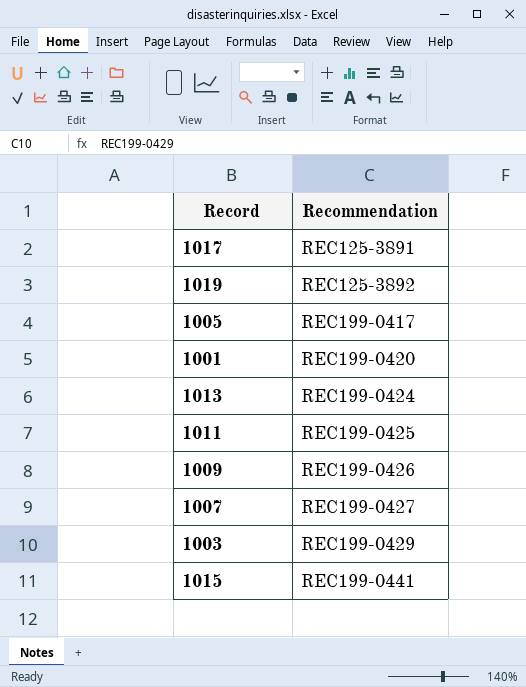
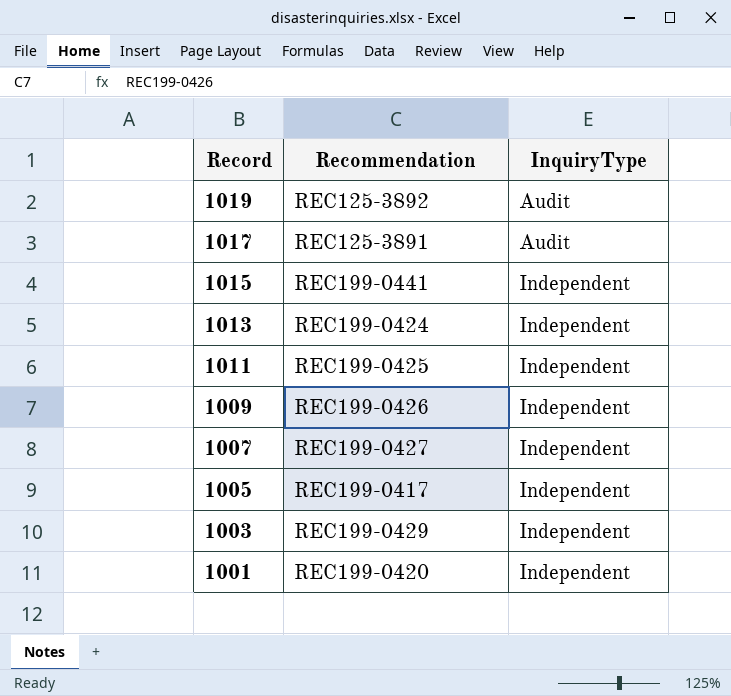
row order: Recommendation ascending -> Record descending
column InquiryType | position: none -> 3

